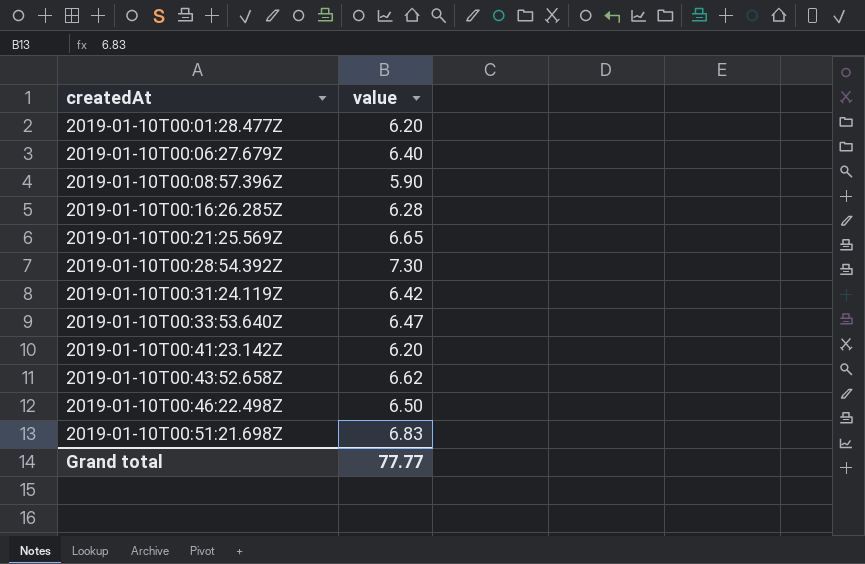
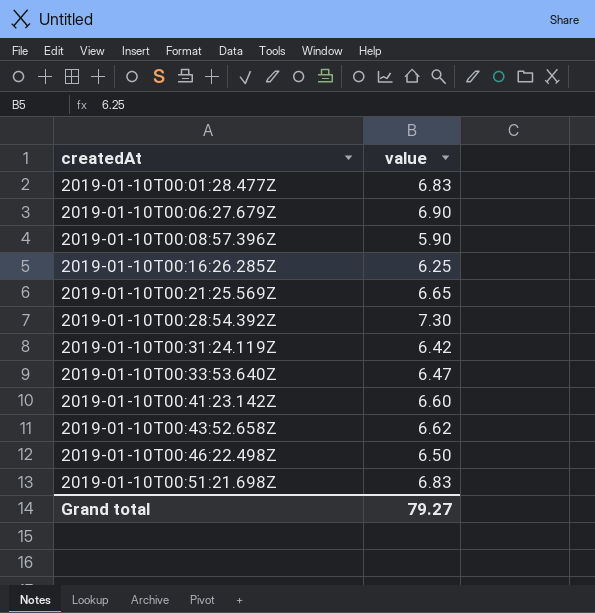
2019-01-10T00:01:28.477Z | value: 6.20 -> 6.83
2019-01-10T00:06:27.679Z | value: 6.40 -> 6.90
2019-01-10T00:16:26.285Z | value: 6.28 -> 6.25
2019-01-10T00:41:23.142Z | value: 6.20 -> 6.60
Grand total | value: 77.77 -> 79.27

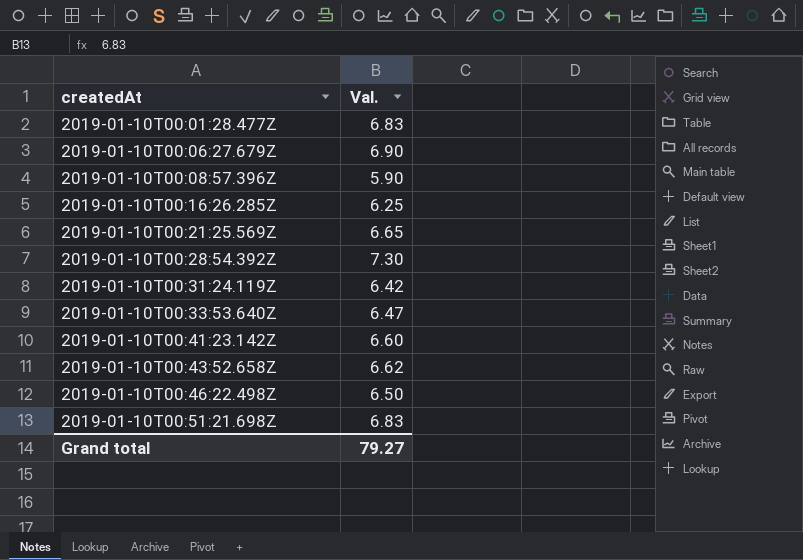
column name: value -> Val.

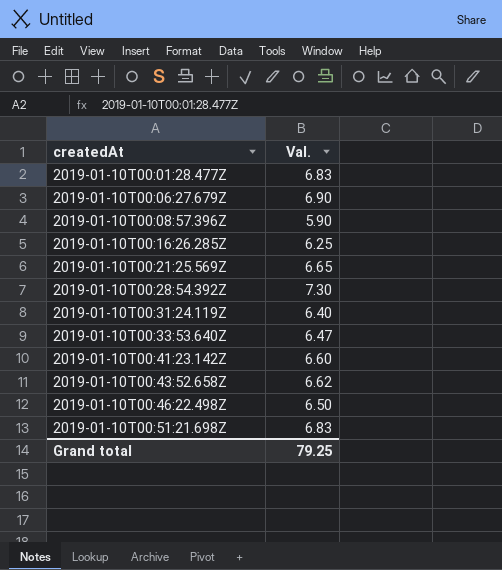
2019-01-10T00:31:24.119Z | Val.: 6.42 -> 6.40
Grand total | Val.: 79.27 -> 79.25

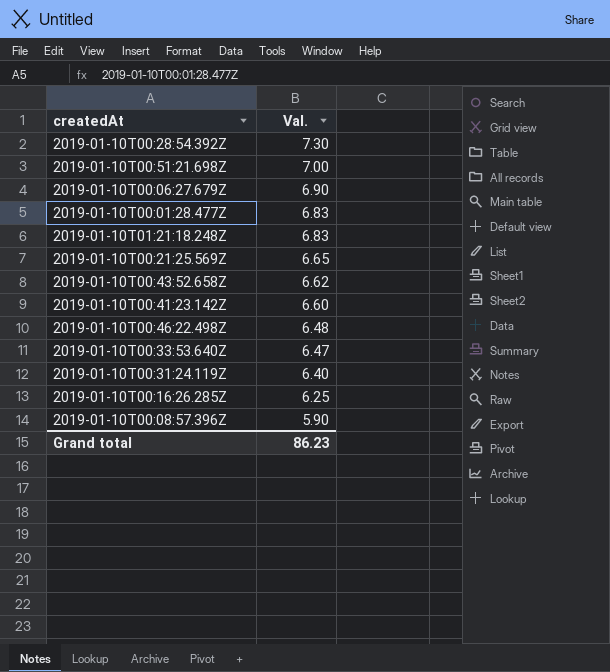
row order: createdAt ascending -> Val. descending
2019-01-10T00:51:21.698Z | Val.: 6.83 -> 7.00
row 2019-01-10T01:21:18.248Z: none -> 6.83
2019-01-10T00:46:22.498Z | Val.: 6.50 -> 6.48
Grand total | Val.: 79.25 -> 86.23

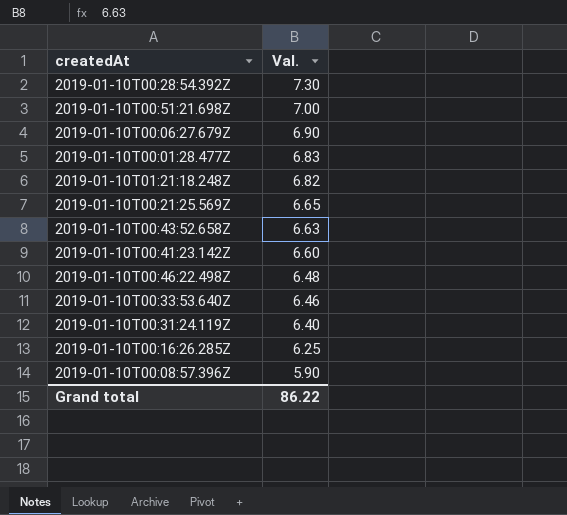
2019-01-10T01:21:18.248Z | Val.: 6.83 -> 6.82
2019-01-10T00:43:52.658Z | Val.: 6.62 -> 6.63
2019-01-10T00:33:53.640Z | Val.: 6.47 -> 6.46
Grand total | Val.: 86.23 -> 86.22

